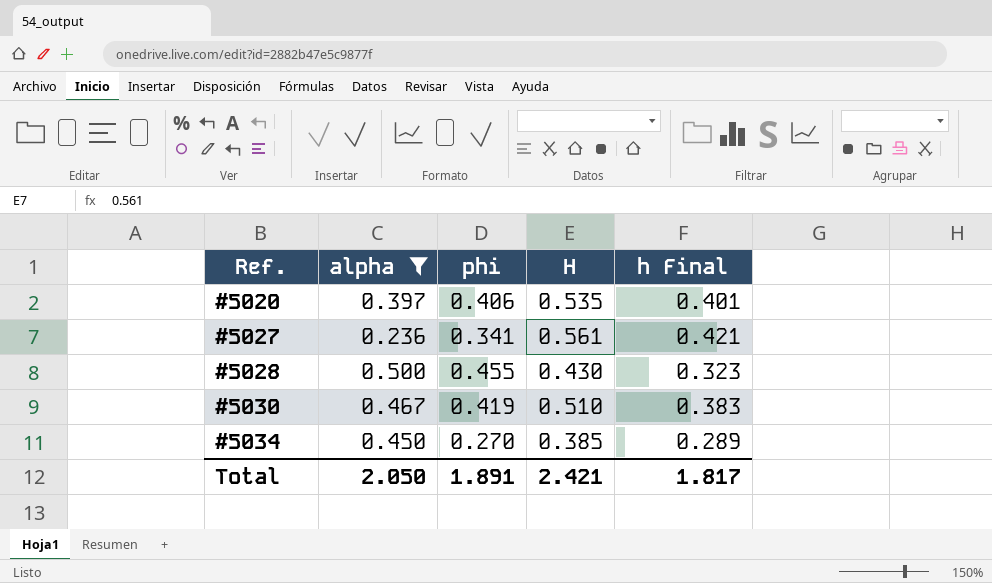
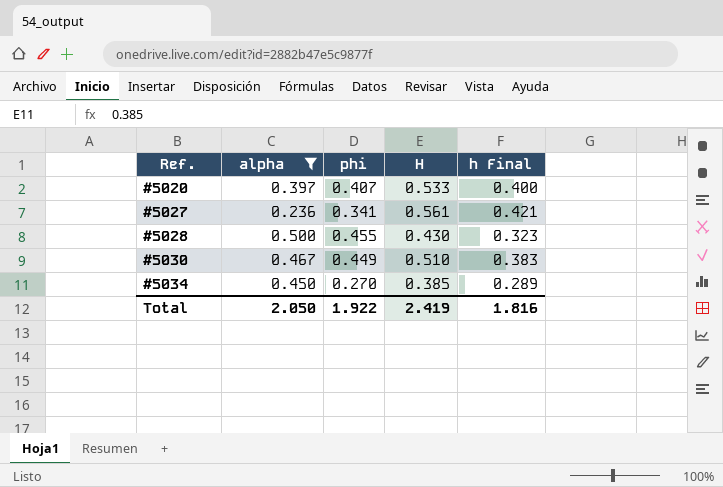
#5020 | phi: 0.406 -> 0.407
#5020 | H: 0.535 -> 0.533
#5020 | h Final: 0.401 -> 0.400
#5030 | phi: 0.419 -> 0.449
Total | phi: 1.891 -> 1.922
Total | H: 2.421 -> 2.419
Total | h Final: 1.817 -> 1.816

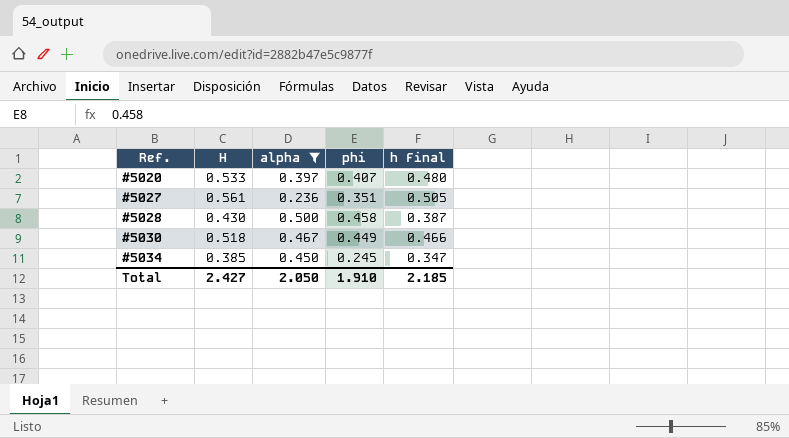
column H | position: 4 -> 2
column h Final | formula: [H] * 0.75 -> [H] * 0.9
#5027 | phi: 0.341 -> 0.351
#5028 | phi: 0.455 -> 0.458
#5030 | H: 0.510 -> 0.518
#5034 | phi: 0.270 -> 0.245
Total | H: 2.419 -> 2.427
Total | phi: 1.922 -> 1.910
Total | h Final: 1.816 -> 2.185

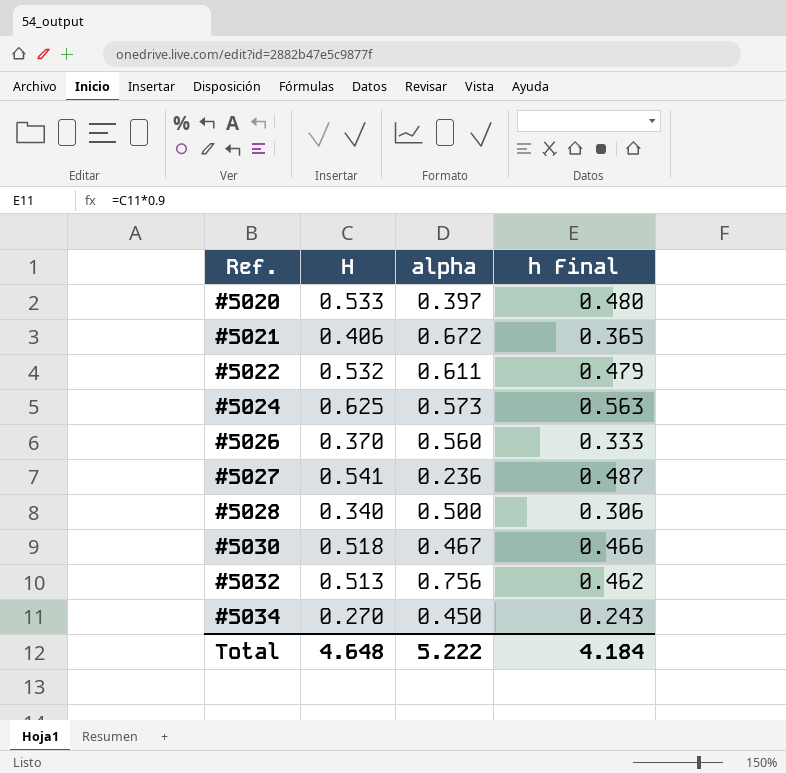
filter: alpha <= 0.500 -> none
column phi | position: 4 -> none
#5027 | H: 0.561 -> 0.541
#5027 | h Final: 0.505 -> 0.487
#5028 | H: 0.430 -> 0.340
#5028 | h Final: 0.387 -> 0.306
#5034 | H: 0.385 -> 0.270
#5034 | h Final: 0.347 -> 0.243
Total | H: 2.427 -> 4.648
Total | alpha: 2.050 -> 5.222
Total | h Final: 2.185 -> 4.184

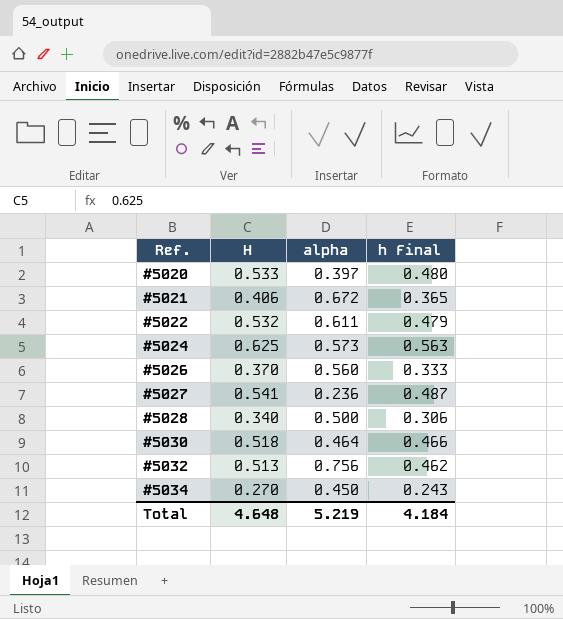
#5030 | alpha: 0.467 -> 0.464
Total | alpha: 5.222 -> 5.219

